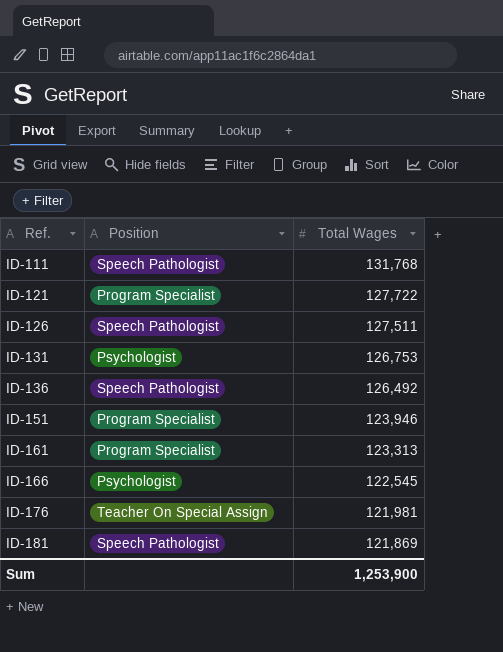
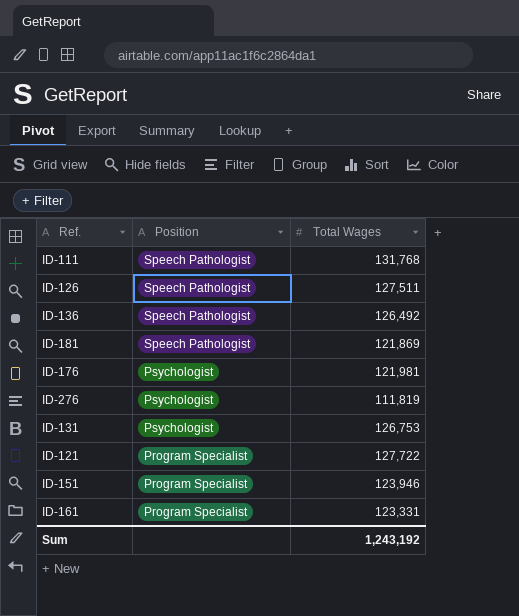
row order: Ref. ascending -> Position descending
row ID-166: Psychologist | 122,545 -> none
ID-176 | Position: Teacher On Special Assign -> Psychologist
row ID-276: none -> Psychologist | 111,819
ID-161 | Total Wages: 123,313 -> 123,331
Sum | Total Wages: 1,253,900 -> 1,243,192

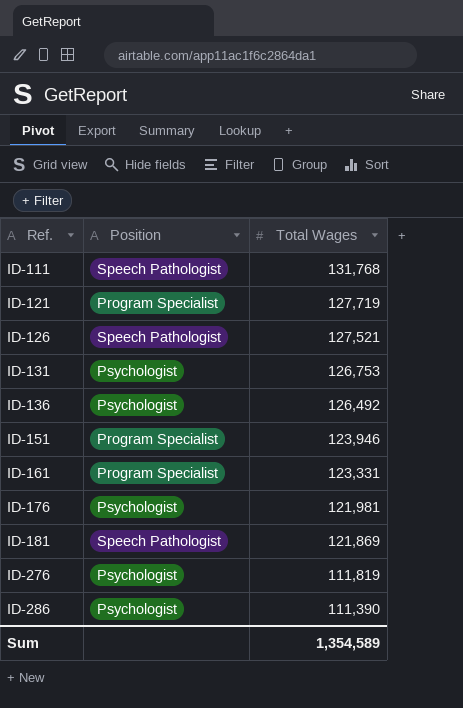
row order: Position descending -> Ref. ascending
ID-121 | Total Wages: 127,722 -> 127,719
ID-126 | Total Wages: 127,511 -> 127,521
ID-136 | Position: Speech Pathologist -> Psychologist
row ID-286: none -> Psychologist | 111,390
Sum | Total Wages: 1,243,192 -> 1,354,589

